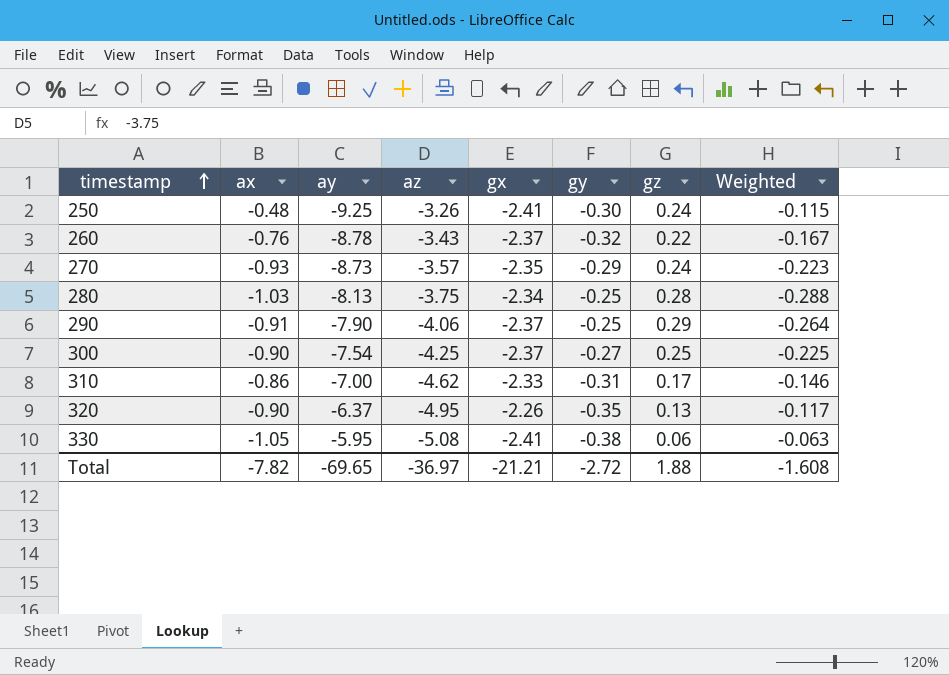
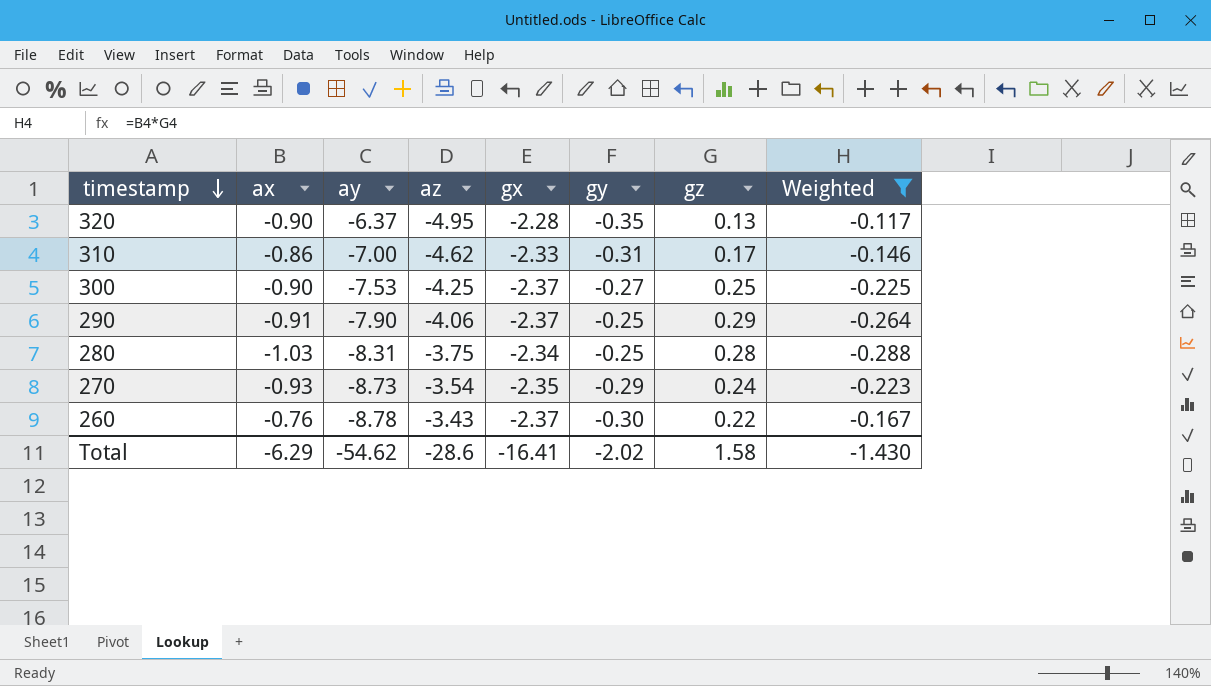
filter: none -> Weighted <= -0.117
row order: timestamp ascending -> timestamp descending
320 | gx: -2.26 -> -2.28
300 | ay: -7.54 -> -7.53
280 | ay: -8.13 -> -8.31
270 | az: -3.57 -> -3.54
260 | gy: -0.32 -> -0.30
Total | ax: -7.82 -> -6.29
Total | ay: -69.65 -> -54.62
Total | az: -36.97 -> -28.6
Total | gx: -21.21 -> -16.41
Total | gy: -2.72 -> -2.02
Total | gz: 1.88 -> 1.58
Total | Weighted: -1.608 -> -1.430

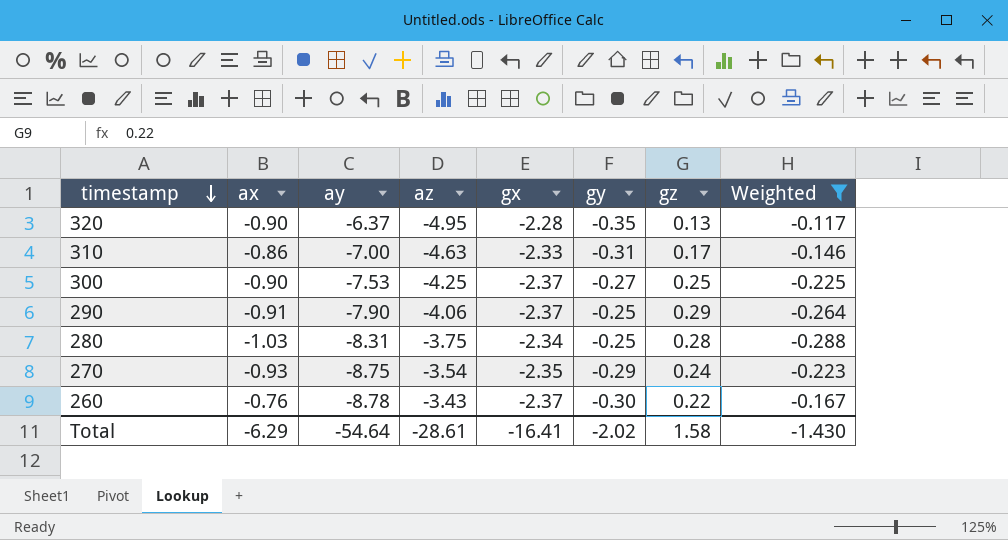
310 | az: -4.62 -> -4.63
270 | ay: -8.73 -> -8.75
Total | ay: -54.62 -> -54.64
Total | az: -28.6 -> -28.61

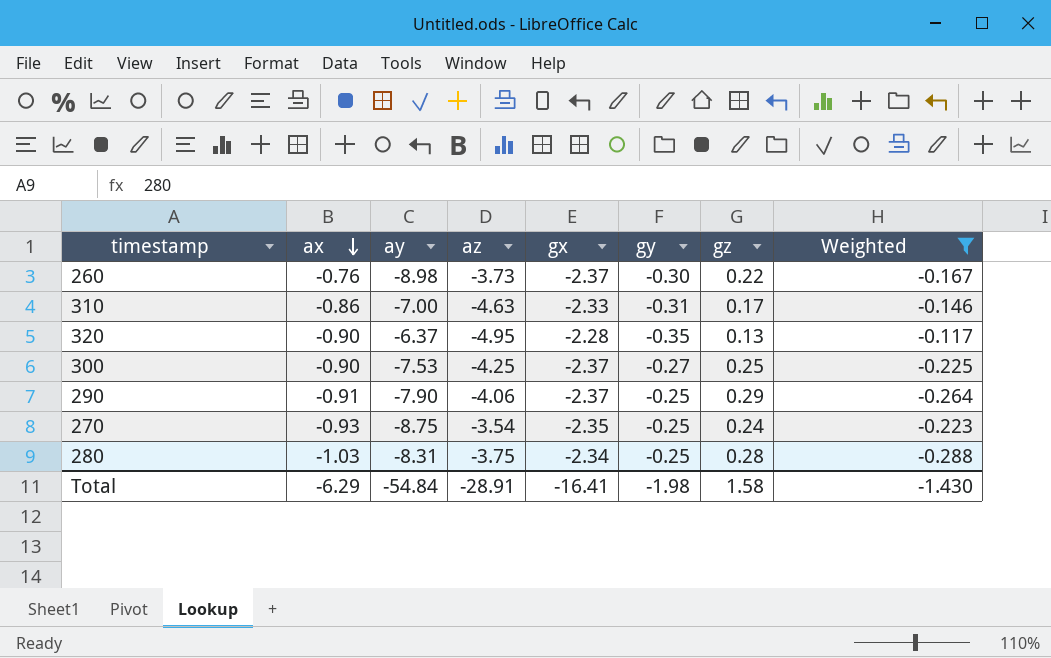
row order: timestamp descending -> ax descending
260 | ay: -8.78 -> -8.98
260 | az: -3.43 -> -3.73
270 | gy: -0.29 -> -0.25
Total | ay: -54.64 -> -54.84
Total | az: -28.61 -> -28.91
Total | gy: -2.02 -> -1.98

